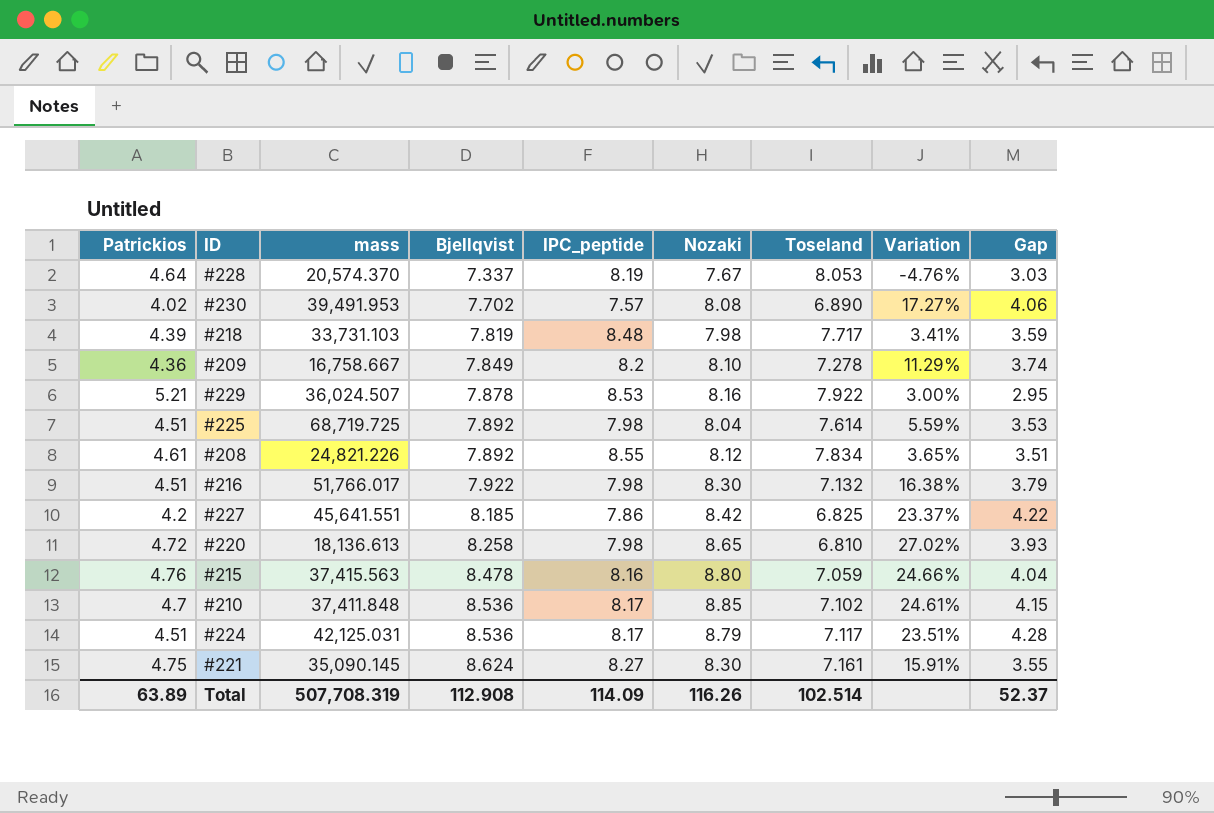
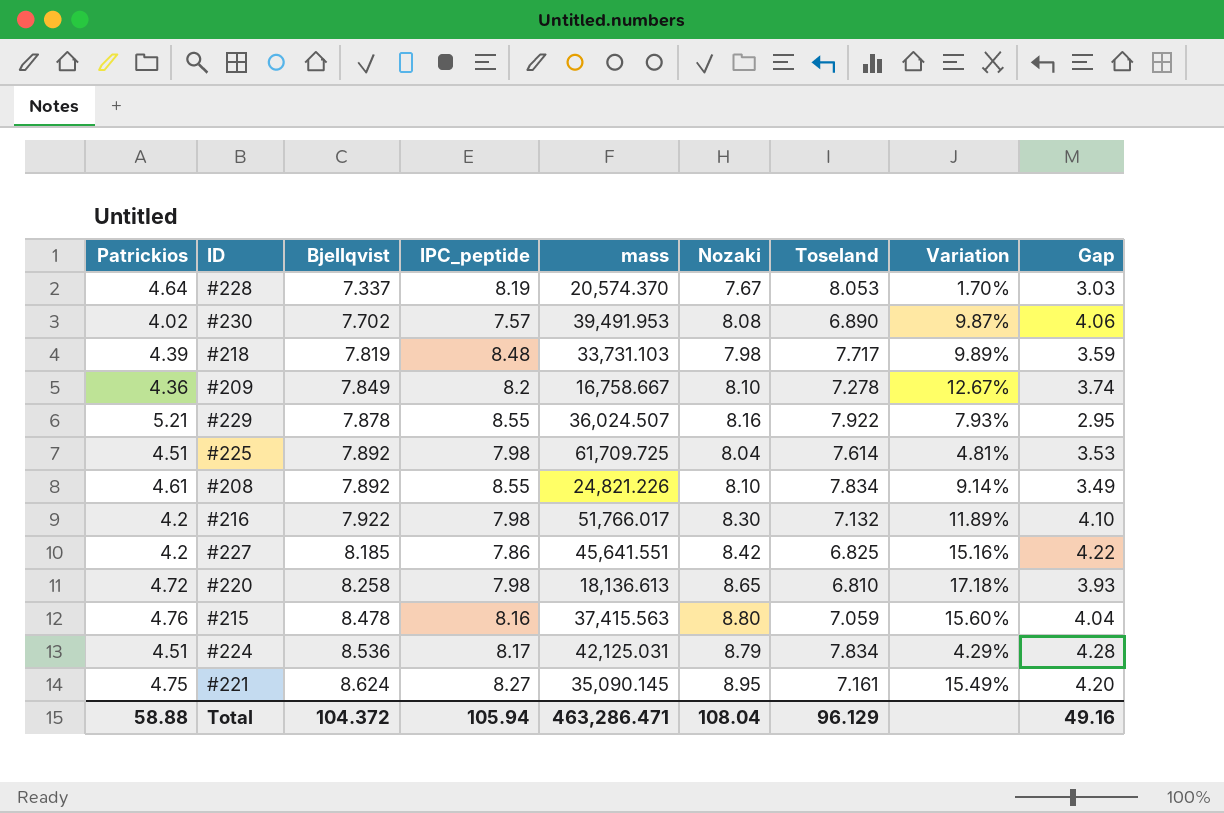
column mass | position: 3 -> 5
column Variation | formula: ([Nozaki] - [Toseland]) / [Toseland] -> ([IPC_peptide] - [Toseland]) / [Toseland]
row #210: 4.7 | 37,411.848 | 8.536 | 8.17 | 8.85 | 7.102 | 24.61% | 4.15 -> none
#229 | IPC_peptide: 8.53 -> 8.55
#225 | mass: 68,719.725 -> 61,709.725
#208 | Nozaki: 8.12 -> 8.10
#208 | Gap: 3.51 -> 3.49
#216 | Patrickios: 4.51 -> 4.2
#216 | Gap: 3.79 -> 4.10
#224 | Toseland: 7.117 -> 7.834
#221 | Nozaki: 8.30 -> 8.95
#221 | Gap: 3.55 -> 4.20
Total | Patrickios: 63.89 -> 58.88
Total | Bjellqvist: 112.908 -> 104.372
Total | IPC_peptide: 114.09 -> 105.94
Total | mass: 507,708.319 -> 463,286.471
Total | Nozaki: 116.26 -> 108.04
Total | Toseland: 102.514 -> 96.129
Total | Gap: 52.37 -> 49.16

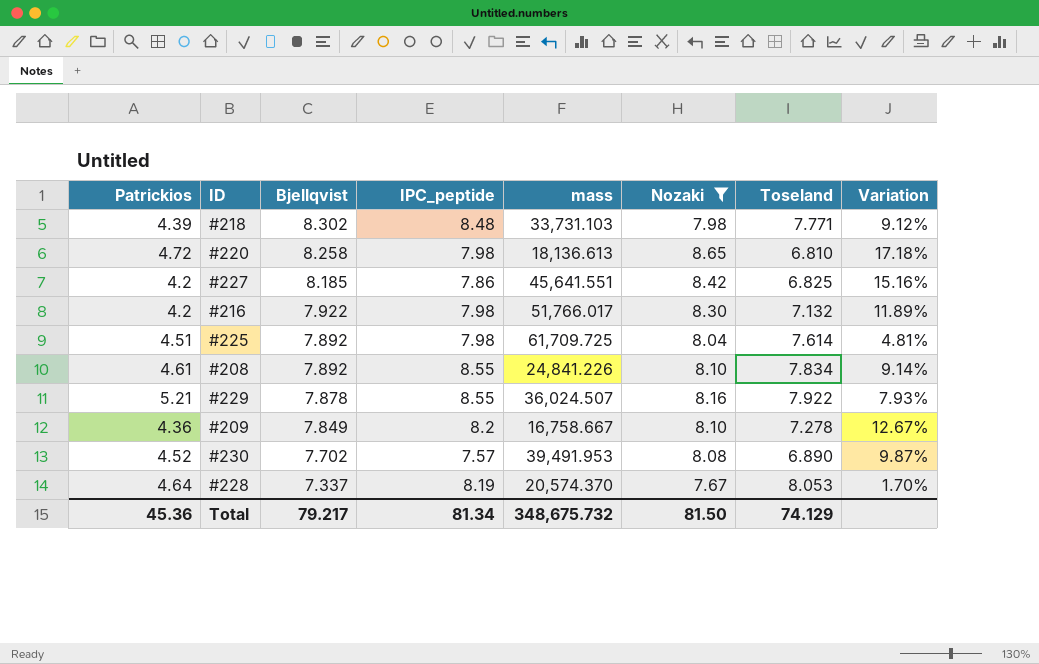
filter: none -> Nozaki <= 8.65
row order: Bjellqvist ascending -> Bjellqvist descending
column Gap | formula: [Nozaki] - [Patrickios] -> none
#218 | Bjellqvist: 7.819 -> 8.302
#218 | Toseland: 7.717 -> 7.771
#218 | Variation: 9.89% -> 9.12%
#208 | mass: 24,821.226 -> 24,841.226
#230 | Patrickios: 4.02 -> 4.52
Total | Patrickios: 58.88 -> 45.36
Total | Bjellqvist: 104.372 -> 79.217
Total | IPC_peptide: 105.94 -> 81.34
Total | mass: 463,286.471 -> 348,675.732
Total | Nozaki: 108.04 -> 81.50
Total | Toseland: 96.129 -> 74.129

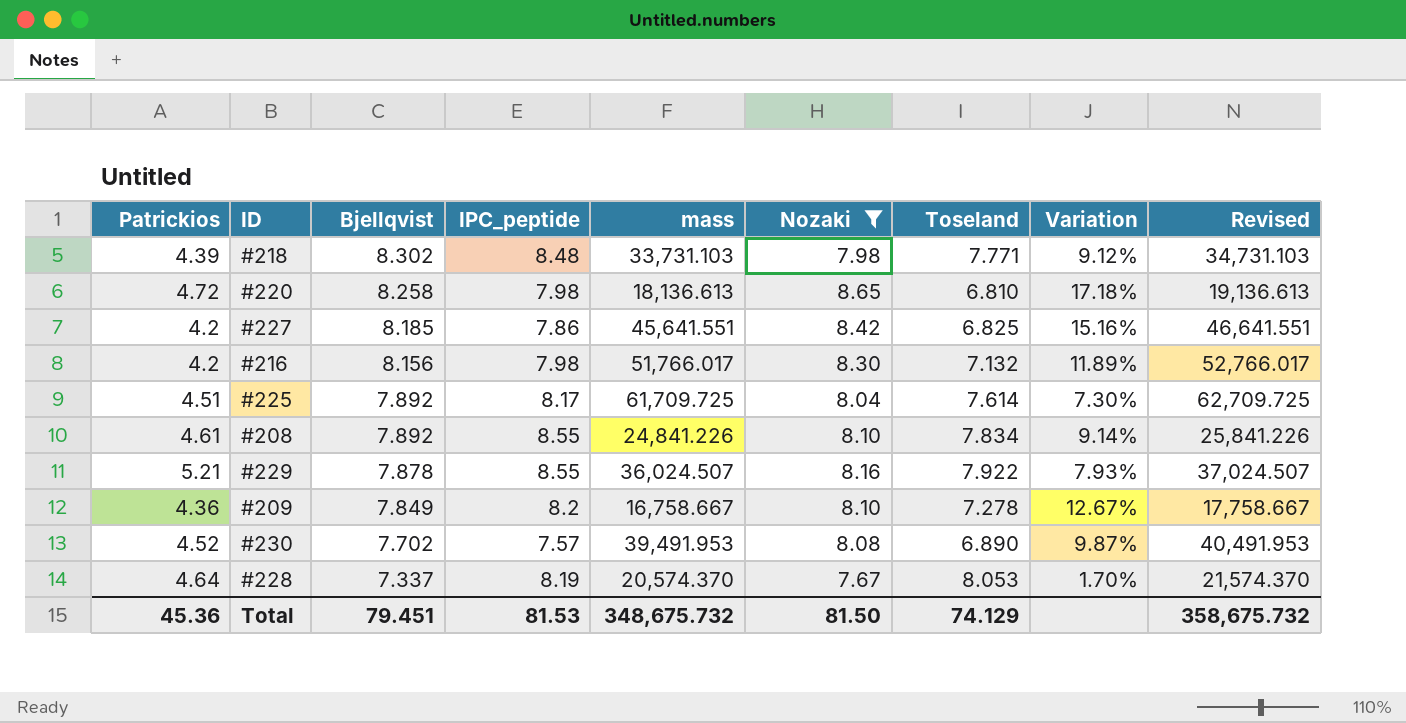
column Revised | formula: none -> [mass] + 1000
#216 | Bjellqvist: 7.922 -> 8.156
#225 | IPC_peptide: 7.98 -> 8.17
#225 | Variation: 4.81% -> 7.30%
Total | Bjellqvist: 79.217 -> 79.451
Total | IPC_peptide: 81.34 -> 81.53

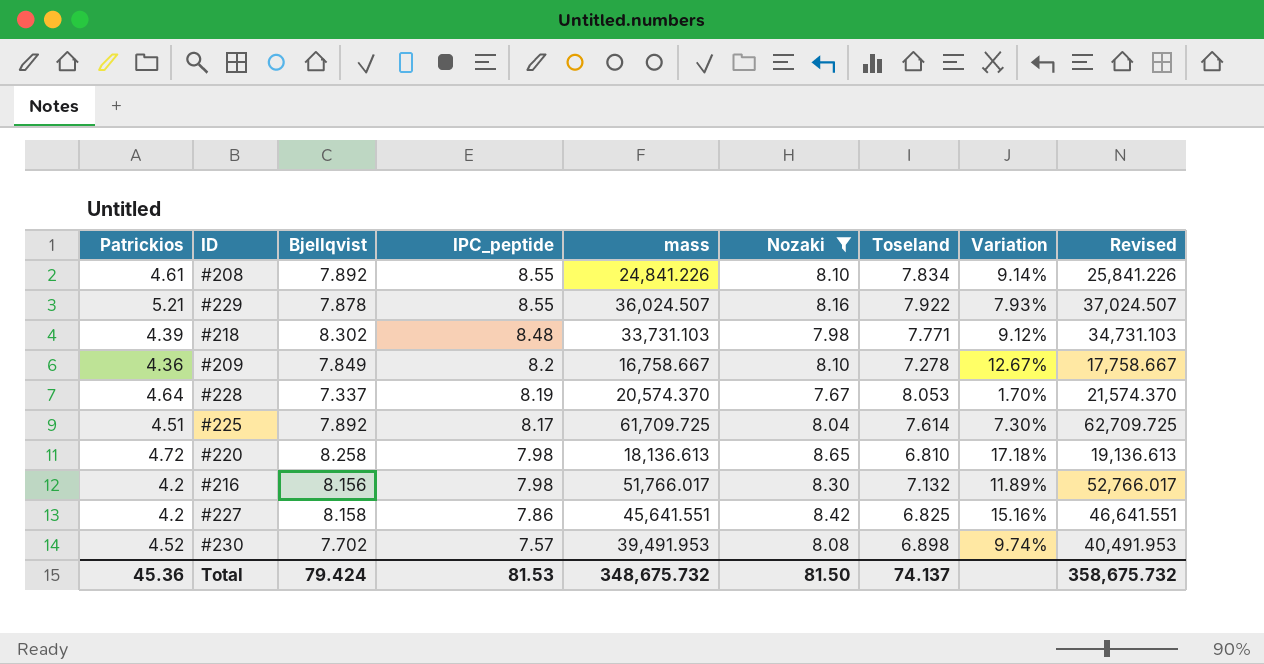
row order: Bjellqvist descending -> IPC_peptide descending
#227 | Bjellqvist: 8.185 -> 8.158
#230 | Toseland: 6.890 -> 6.898
#230 | Variation: 9.87% -> 9.74%
Total | Bjellqvist: 79.451 -> 79.424
Total | Toseland: 74.129 -> 74.137

